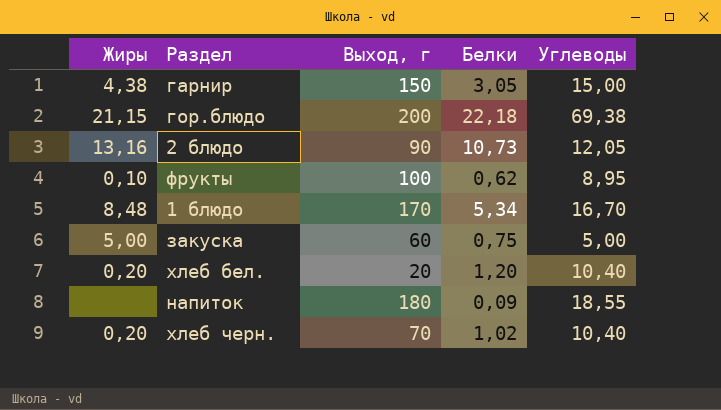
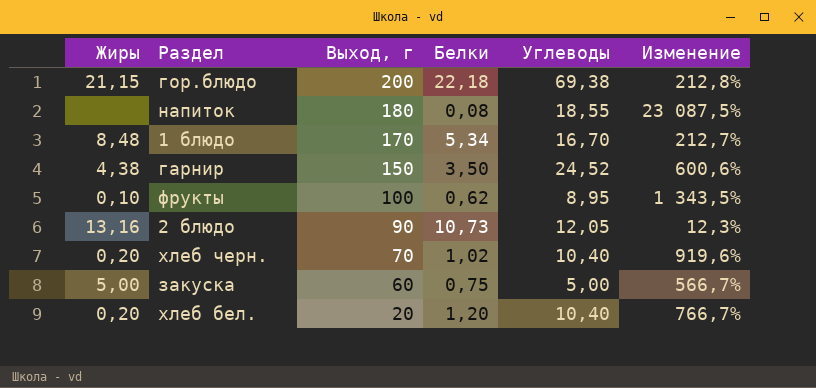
row order: none -> Выход, г descending
column Изменение | formula: none -> ([Углеводы] - [Белки]) / [Белки]
напиток | Белки: 0,09 -> 0,08
гарнир | Белки: 3,05 -> 3,50
гарнир | Углеводы: 15,00 -> 24,52

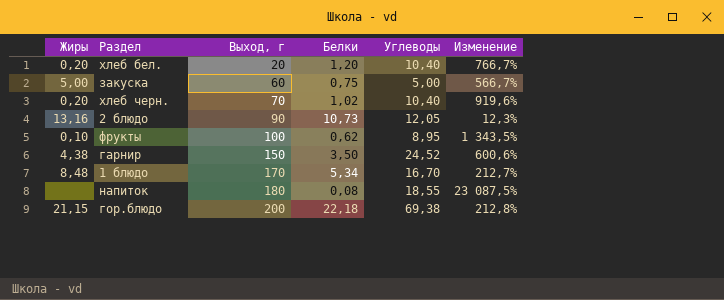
row order: Выход, г descending -> Выход, г ascending

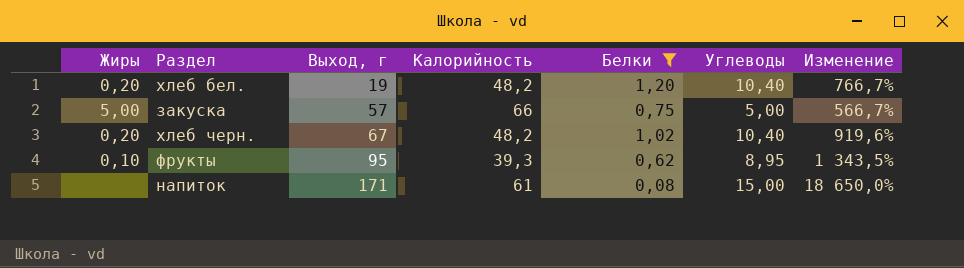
filter: none -> Белки <= 1,20
column Калорийность | position: none -> 4
хлеб бел. | Выход, г: 20 -> 19
закуска | Выход, г: 60 -> 57
хлеб черн. | Выход, г: 70 -> 67
фрукты | Выход, г: 100 -> 95
напиток | Выход, г: 180 -> 171
напиток | Углеводы: 18,55 -> 15,00
напиток | Изменение: 23 087,5% -> 18 650,0%

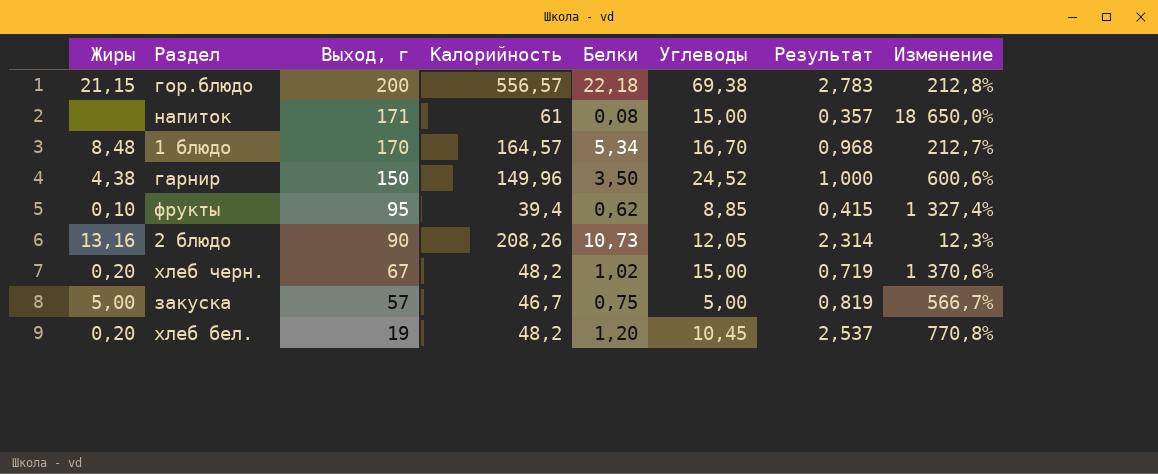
filter: Белки <= 1,20 -> none
row order: Выход, г ascending -> Выход, г descending
column Результат | formula: none -> [Калорийность] / [Выход, г]
фрукты | Калорийность: 39,3 -> 39,4
фрукты | Углеводы: 8,95 -> 8,85
фрукты | Изменение: 1 343,5% -> 1 327,4%
хлеб черн. | Углеводы: 10,40 -> 15,00
хлеб черн. | Изменение: 919,6% -> 1 370,6%
закуска | Калорийность: 66 -> 46,7
хлеб бел. | Углеводы: 10,40 -> 10,45
хлеб бел. | Изменение: 766,7% -> 770,8%

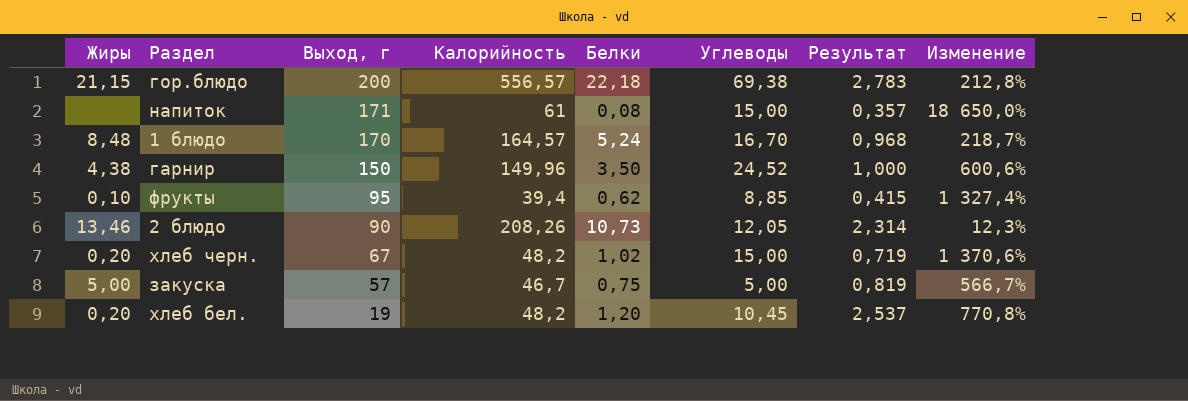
1 блюдо | Белки: 5,34 -> 5,24
1 блюдо | Изменение: 212,7% -> 218,7%
2 блюдо | Жиры: 13,16 -> 13,46

